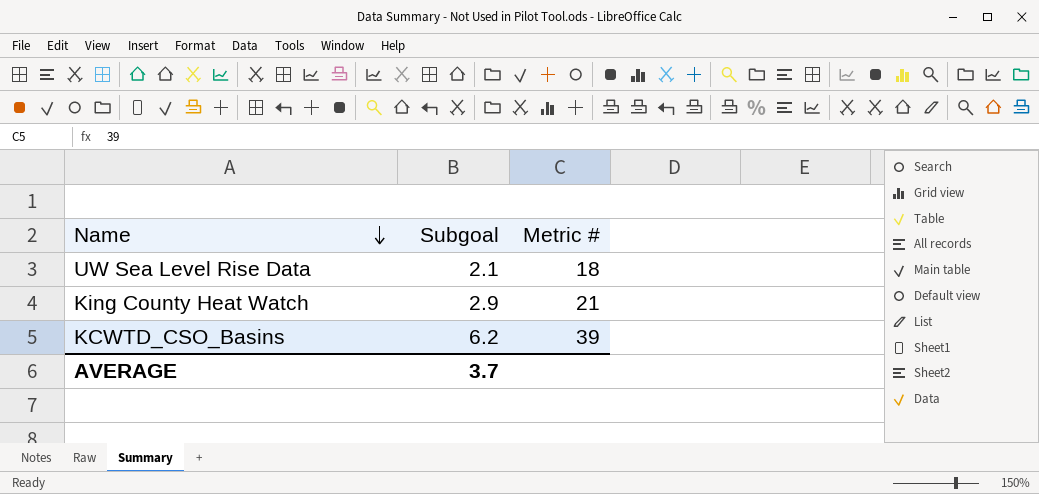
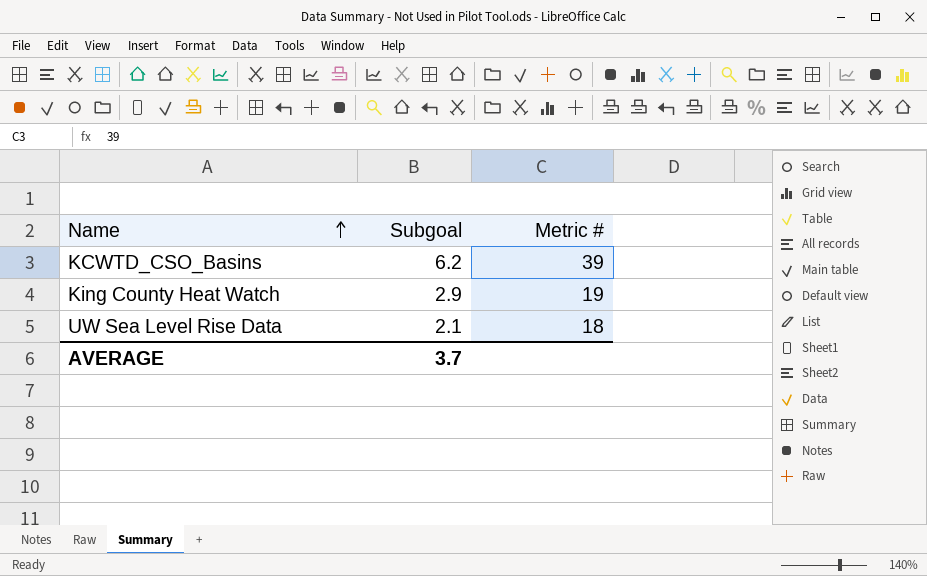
row order: Name descending -> Name ascending
King County Heat Watch | Metric #: 21 -> 19

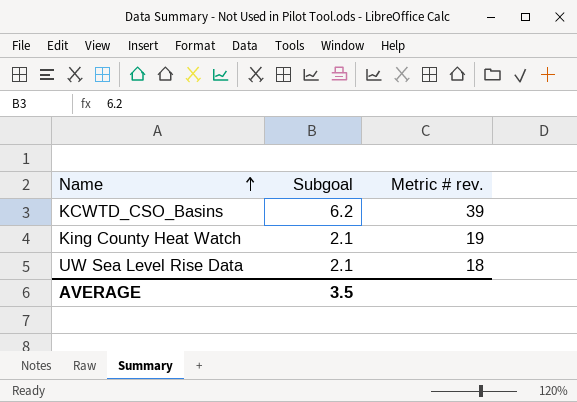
column name: Metric # -> Metric # rev.
King County Heat Watch | Subgoal: 2.9 -> 2.1
AVERAGE | Subgoal: 3.7 -> 3.5

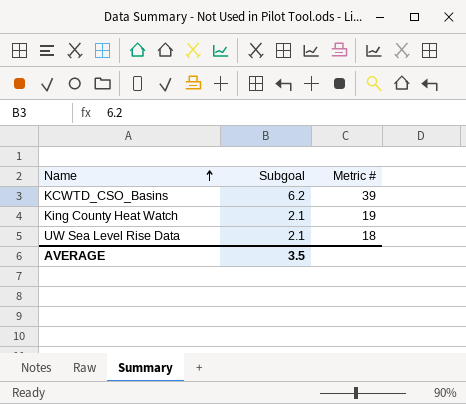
column name: Metric # rev. -> Metric #

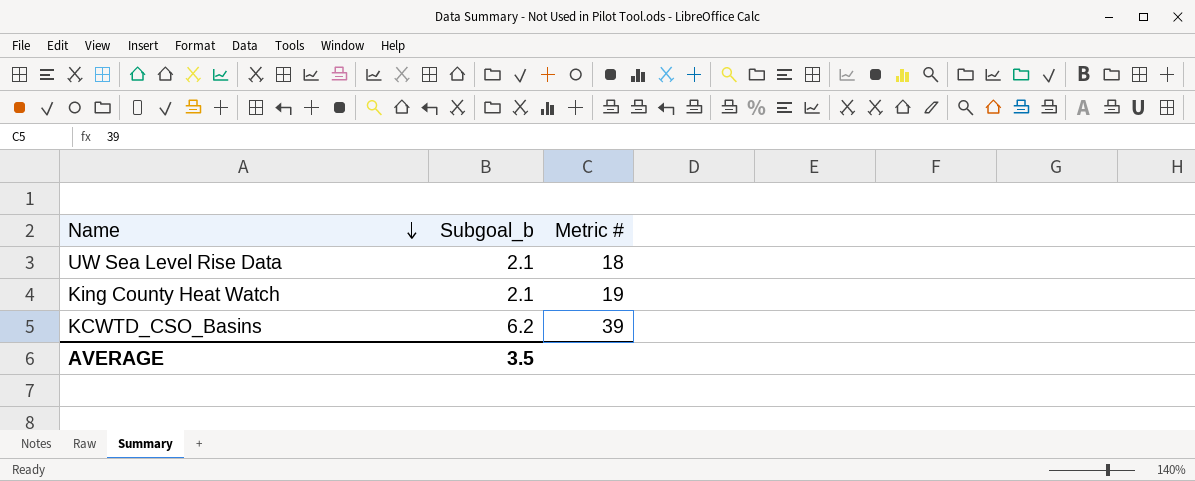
row order: Name ascending -> Name descending
column name: Subgoal -> Subgoal_b

